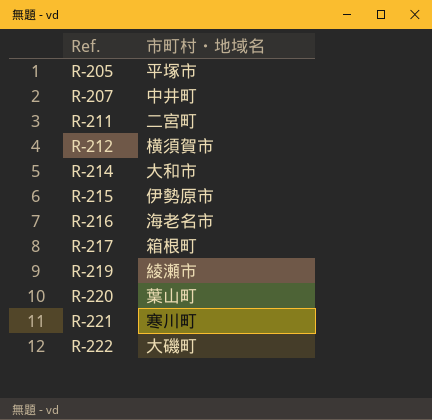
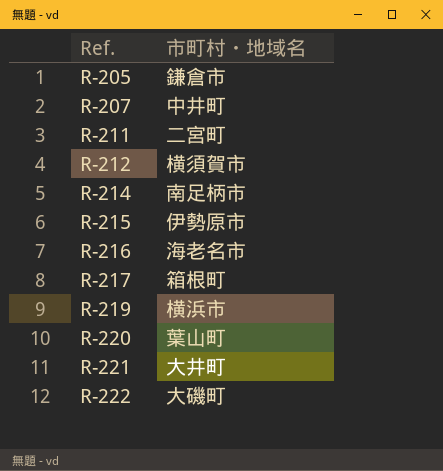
R-205 | 市町村・地域名: 平塚市 -> 鎌倉市
R-214 | 市町村・地域名: 大和市 -> 南足柄市
R-219 | 市町村・地域名: 綾瀬市 -> 横浜市
R-221 | 市町村・地域名: 寒川町 -> 大井町

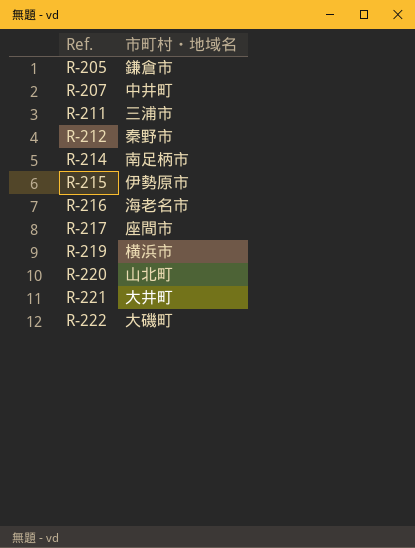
R-211 | 市町村・地域名: 二宮町 -> 三浦市
R-212 | 市町村・地域名: 横須賀市 -> 秦野市
R-217 | 市町村・地域名: 箱根町 -> 座間市
R-220 | 市町村・地域名: 葉山町 -> 山北町

